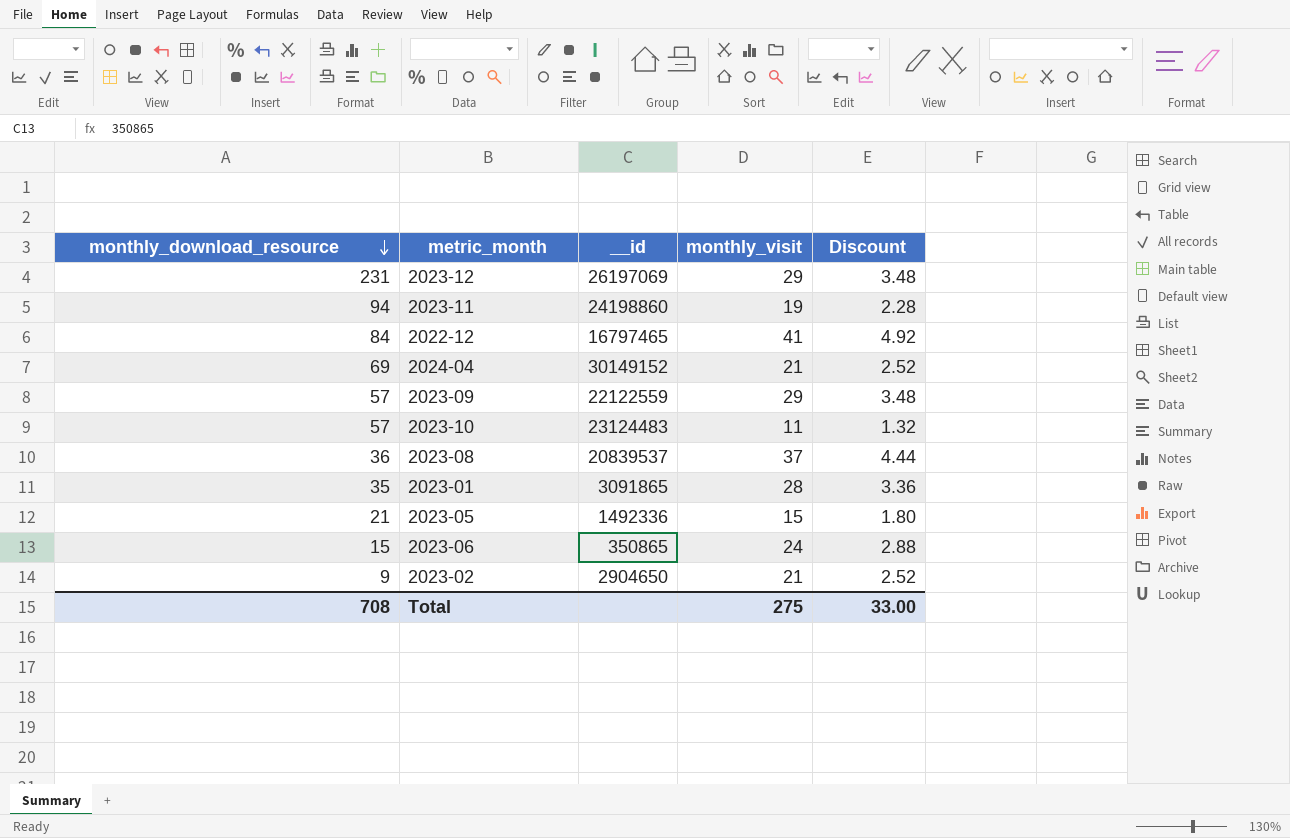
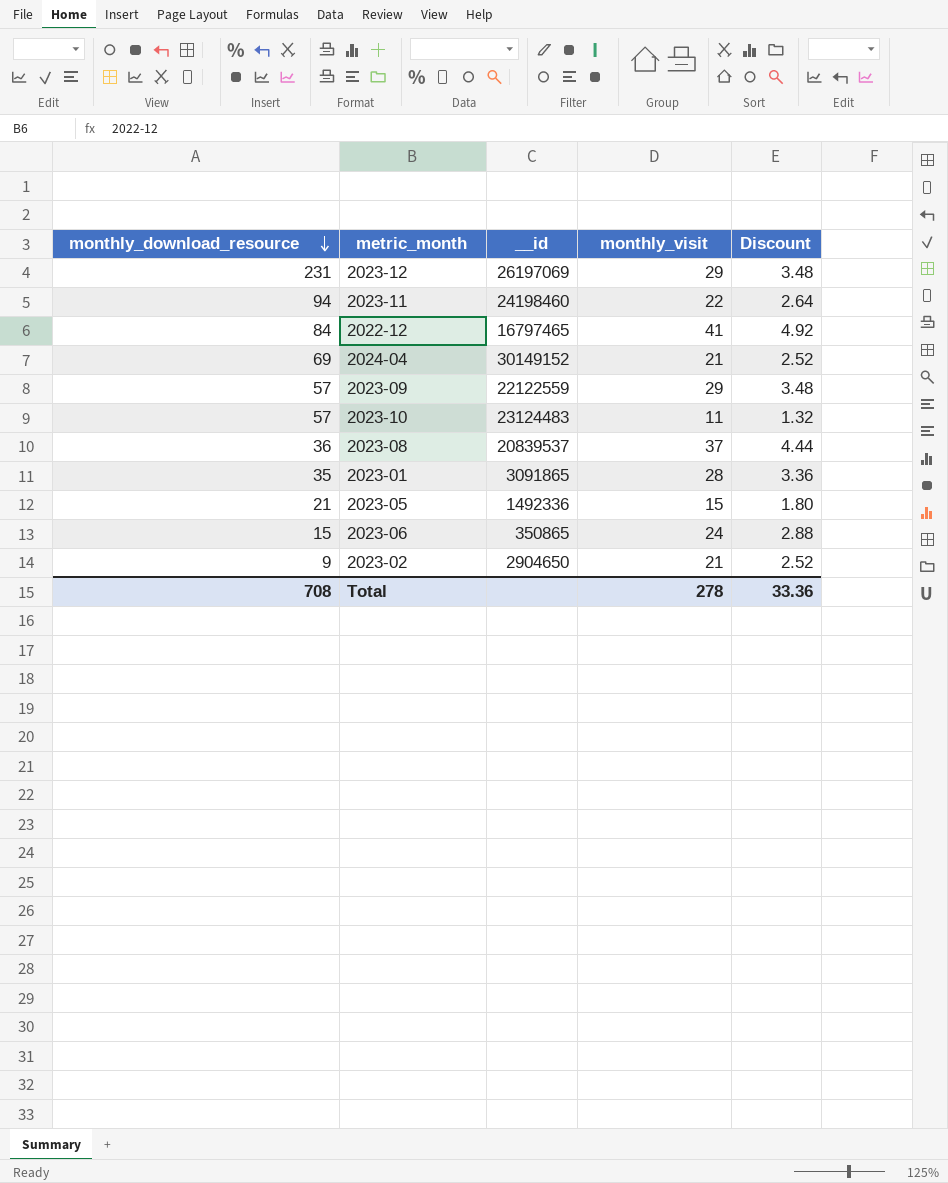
2023-11 | __id: 24198860 -> 24198460
2023-11 | monthly_visit: 19 -> 22
2023-11 | Discount: 2.28 -> 2.64
Total | monthly_visit: 275 -> 278
Total | Discount: 33.00 -> 33.36

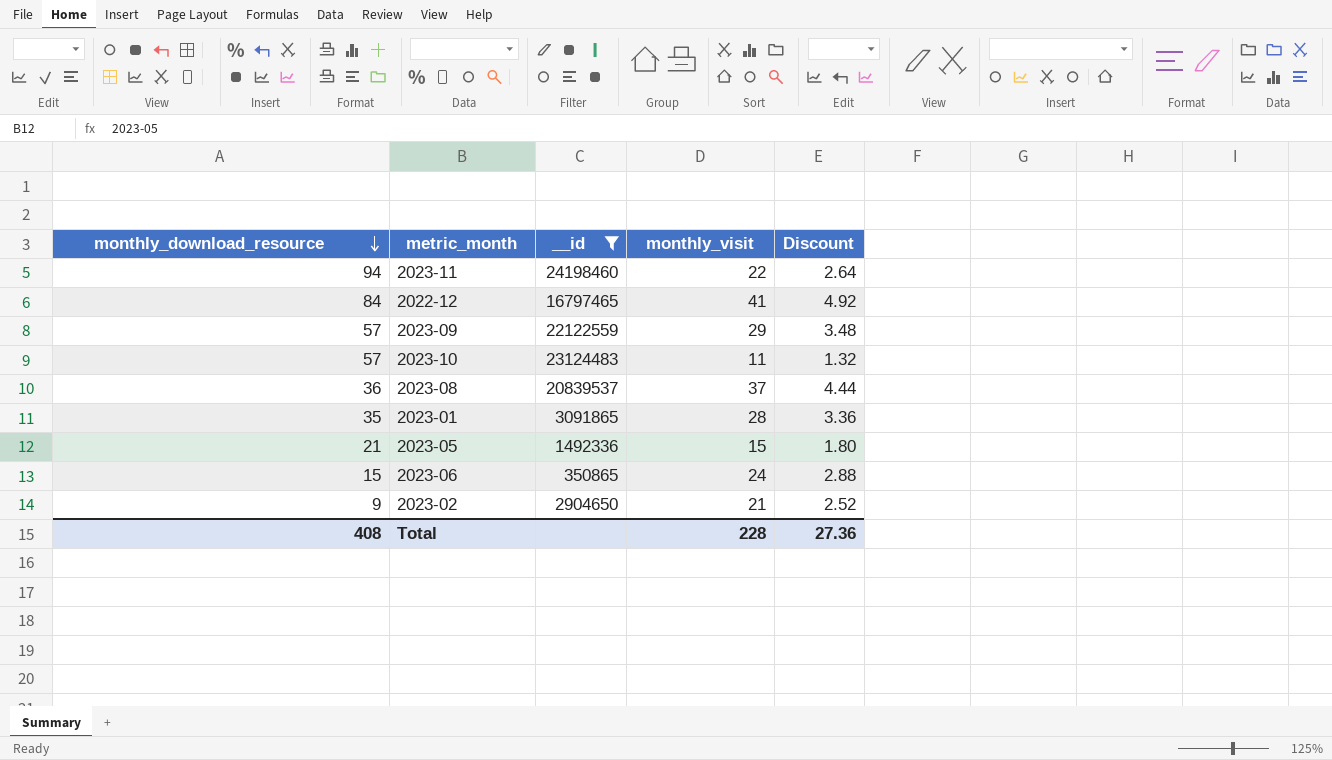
filter: none -> __id <= 24198460
Total | monthly_download_resource: 708 -> 408
Total | monthly_visit: 278 -> 228
Total | Discount: 33.36 -> 27.36

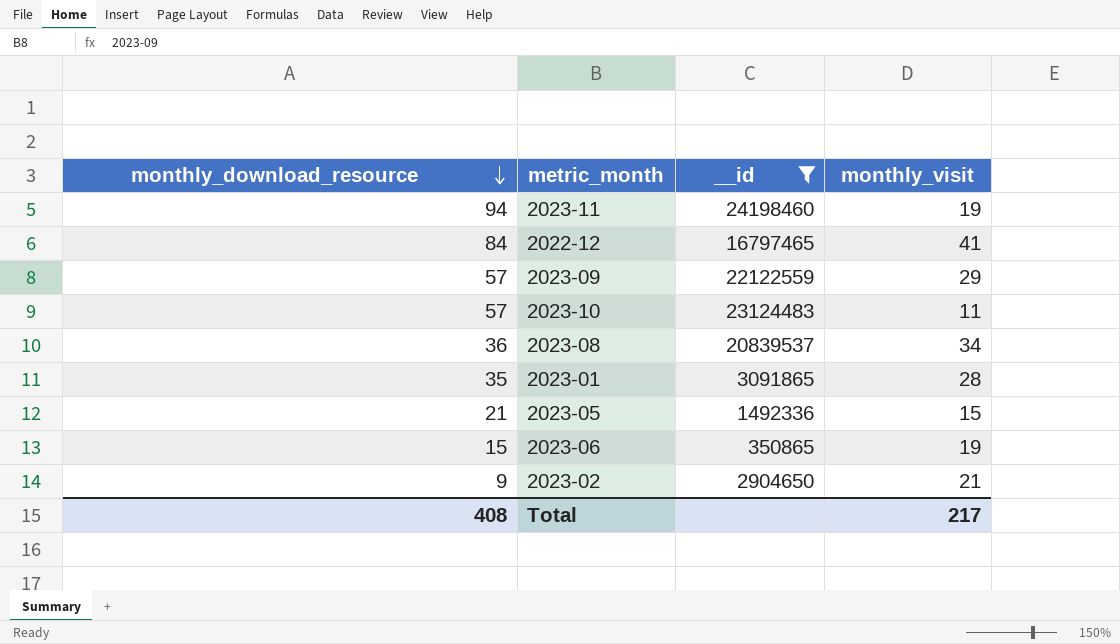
column Discount | formula: [monthly_visit] * 0.12 -> none
2023-11 | monthly_visit: 22 -> 19
2023-08 | monthly_visit: 37 -> 34
2023-06 | monthly_visit: 24 -> 19
Total | monthly_visit: 228 -> 217

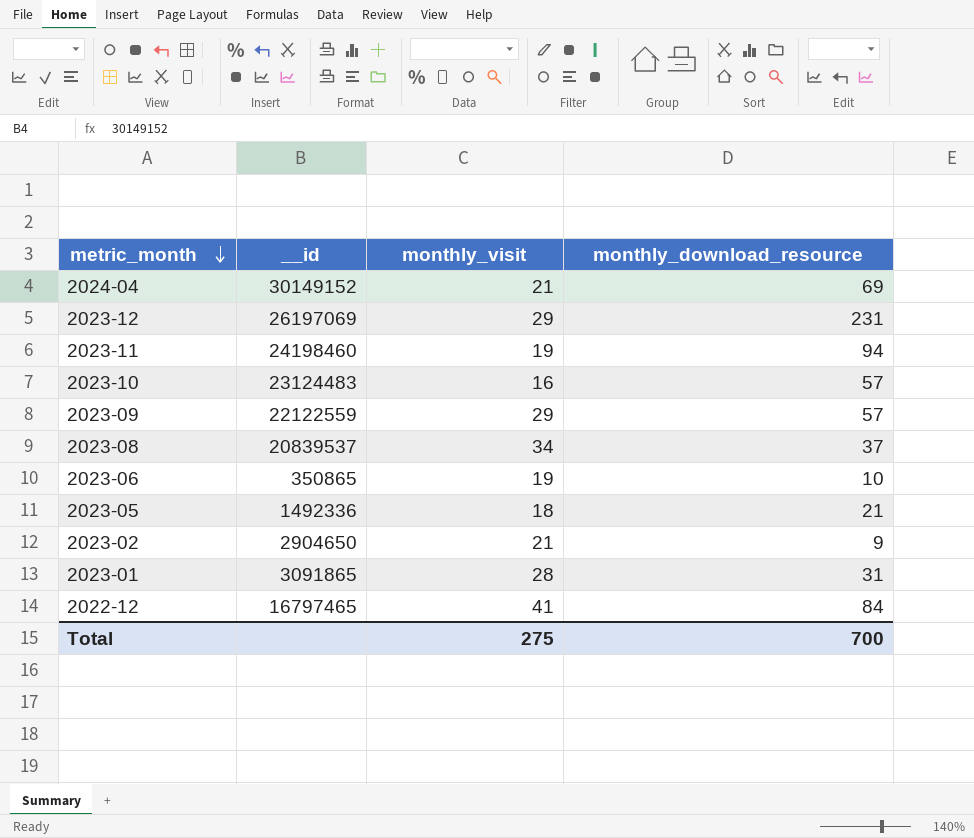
filter: __id <= 24198460 -> none
row order: monthly_download_resource descending -> metric_month descending
column monthly_download_resource | position: 1 -> 4
2023-10 | monthly_visit: 11 -> 16
2023-08 | monthly_download_resource: 36 -> 37
2023-06 | monthly_download_resource: 15 -> 10
2023-05 | monthly_visit: 15 -> 18
2023-01 | monthly_download_resource: 35 -> 31
Total | monthly_visit: 217 -> 275
Total | monthly_download_resource: 408 -> 700

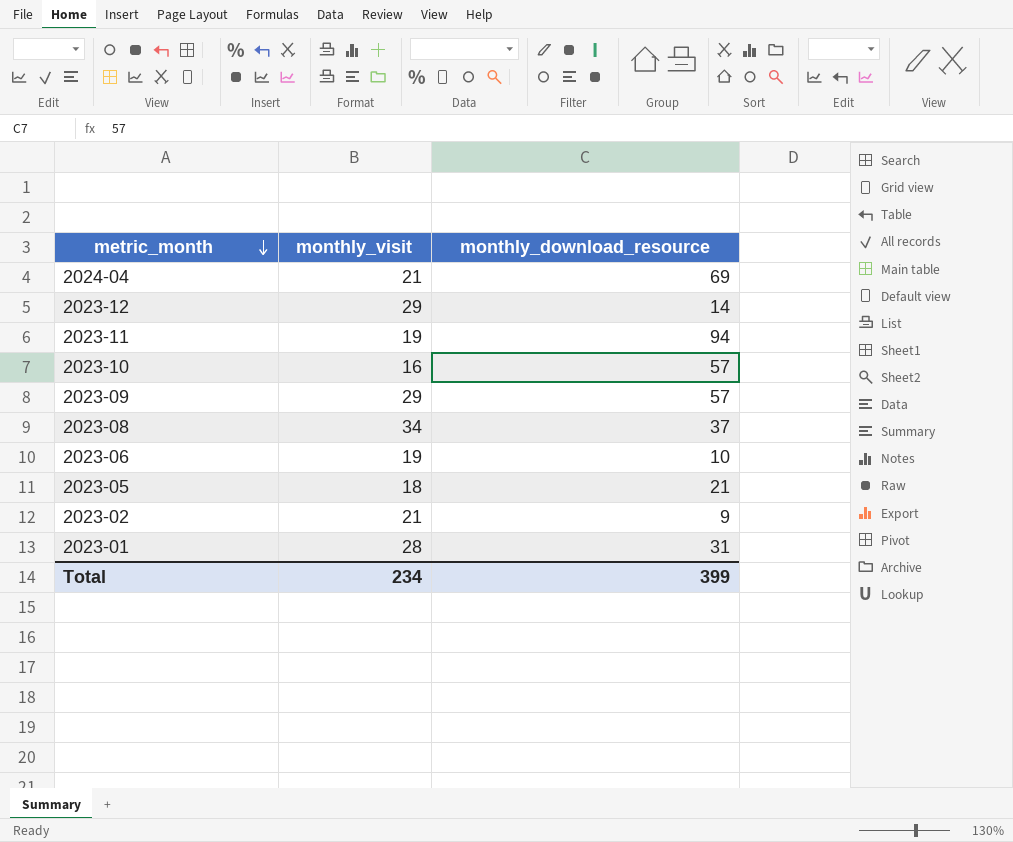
column __id | position: 2 -> none
row 2022-12: 16797465 | 41 | 84 -> none
2023-12 | monthly_download_resource: 231 -> 14
Total | monthly_visit: 275 -> 234
Total | monthly_download_resource: 700 -> 399

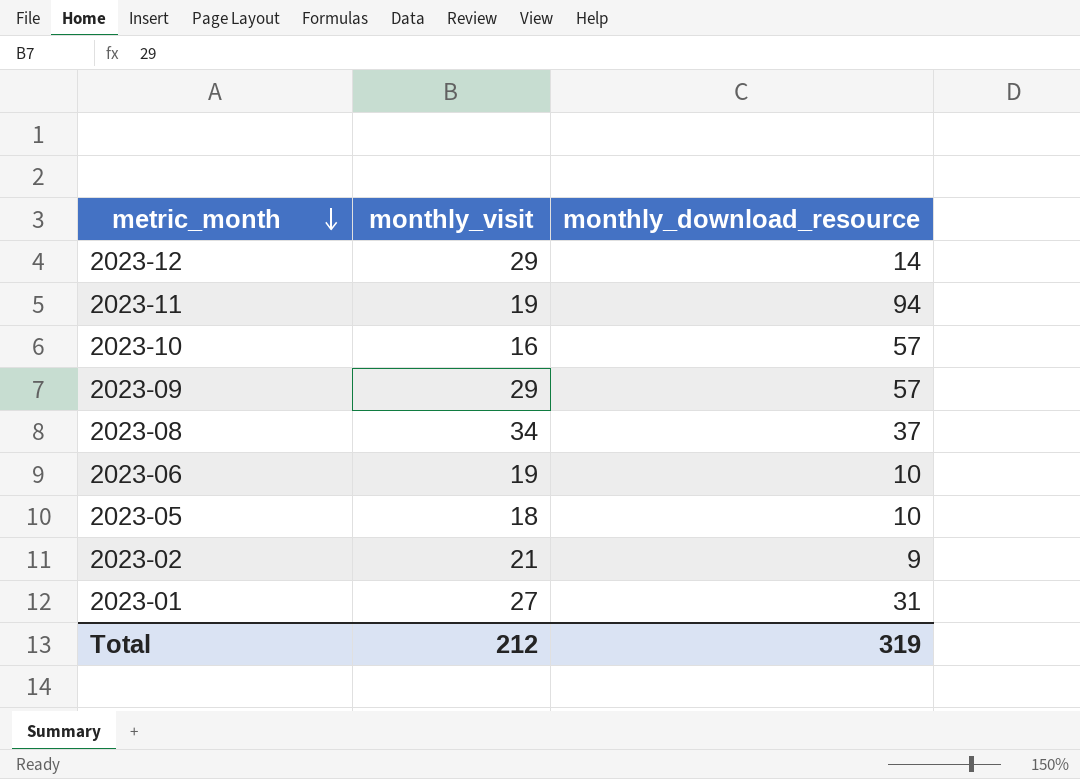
row 2024-04: 21 | 69 -> none
2023-05 | monthly_download_resource: 21 -> 10
2023-01 | monthly_visit: 28 -> 27
Total | monthly_visit: 234 -> 212
Total | monthly_download_resource: 399 -> 319

